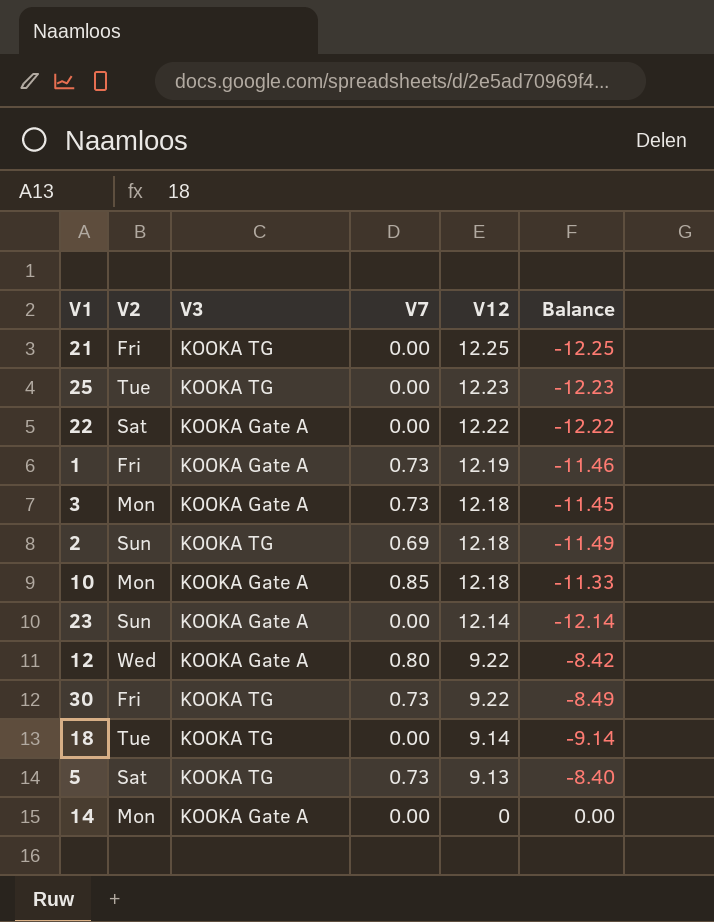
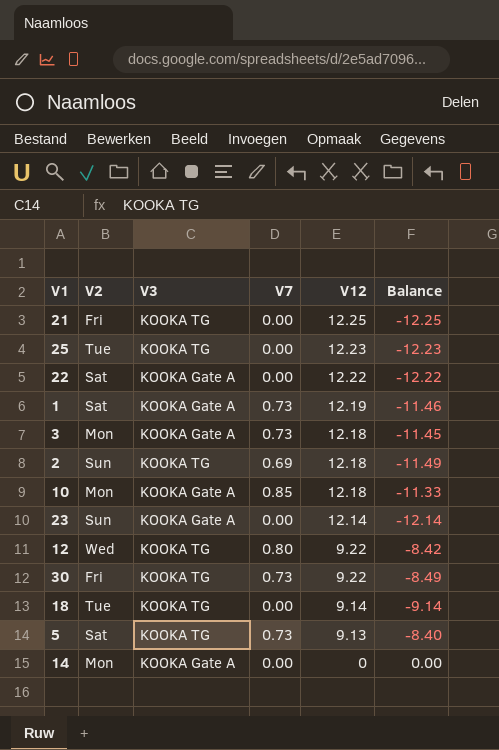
1 | V2: Fri -> Sat
12 | V3: KOOKA Gate A -> KOOKA TG

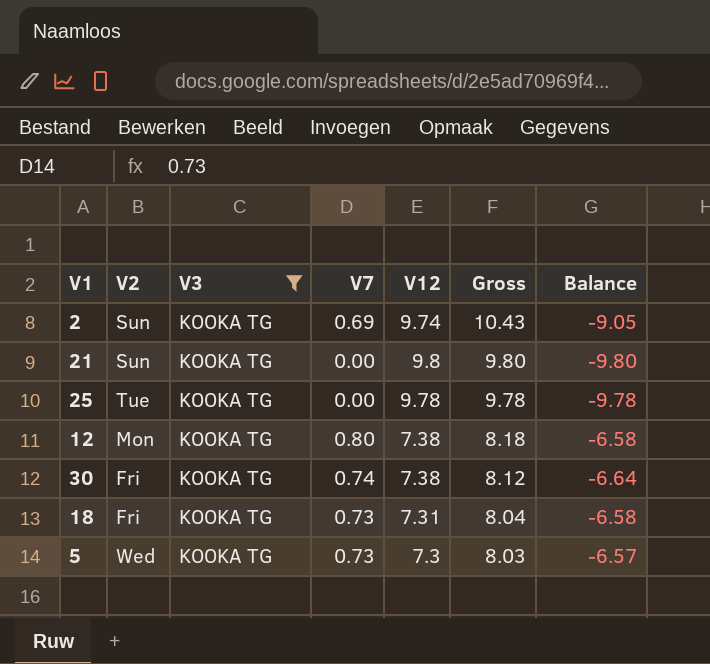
filter: none -> V3 = KOOKA TG
row order: V12 descending -> Gross descending
column Gross | formula: none -> [V7] + [V12]
2 | V12: 12.18 -> 9.74
2 | Balance: -11.49 -> -9.05
21 | V2: Fri -> Sun
21 | V12: 12.25 -> 9.8
21 | Balance: -12.25 -> -9.80
25 | V12: 12.23 -> 9.78
25 | Balance: -12.23 -> -9.78
12 | V2: Wed -> Mon
12 | V12: 9.22 -> 7.38
12 | Balance: -8.42 -> -6.58
30 | V7: 0.73 -> 0.74
30 | V12: 9.22 -> 7.38
30 | Balance: -8.49 -> -6.64
18 | V2: Tue -> Fri
18 | V7: 0.00 -> 0.73
18 | V12: 9.14 -> 7.31
18 | Balance: -9.14 -> -6.58
5 | V2: Sat -> Wed
5 | V12: 9.13 -> 7.3
5 | Balance: -8.40 -> -6.57

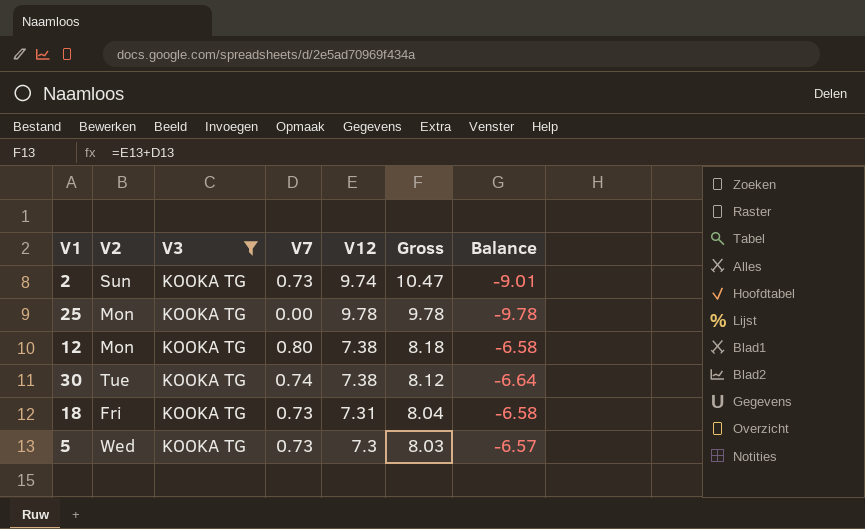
row 21: Sun | KOOKA TG | 0.00 | 9.8 | 9.80 | -9.80 -> none
2 | V7: 0.69 -> 0.73
2 | Gross: 10.43 -> 10.47
2 | Balance: -9.05 -> -9.01
25 | V2: Tue -> Mon
30 | V2: Fri -> Tue

